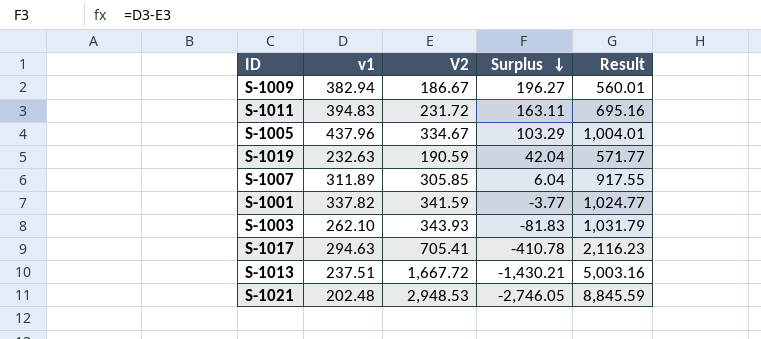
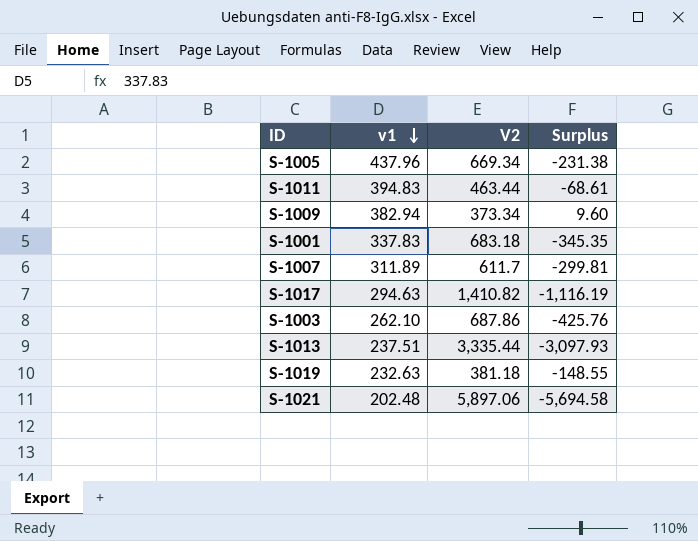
row order: Surplus descending -> v1 descending
column Result | formula: [V2] * 3 -> none
S-1005 | V2: 334.67 -> 669.34
S-1005 | Surplus: 103.29 -> -231.38
S-1011 | V2: 231.72 -> 463.44
S-1011 | Surplus: 163.11 -> -68.61
S-1009 | V2: 186.67 -> 373.34
S-1009 | Surplus: 196.27 -> 9.60
S-1001 | v1: 337.82 -> 337.83
S-1001 | V2: 341.59 -> 683.18
S-1001 | Surplus: -3.77 -> -345.35
S-1007 | V2: 305.85 -> 611.7
S-1007 | Surplus: 6.04 -> -299.81
S-1017 | V2: 705.41 -> 1,410.82
S-1017 | Surplus: -410.78 -> -1,116.19
S-1003 | V2: 343.93 -> 687.86
S-1003 | Surplus: -81.83 -> -425.76
S-1013 | V2: 1,667.72 -> 3,335.44
S-1013 | Surplus: -1,430.21 -> -3,097.93
S-1019 | V2: 190.59 -> 381.18
S-1019 | Surplus: 42.04 -> -148.55
S-1021 | V2: 2,948.53 -> 5,897.06
S-1021 | Surplus: -2,746.05 -> -5,694.58

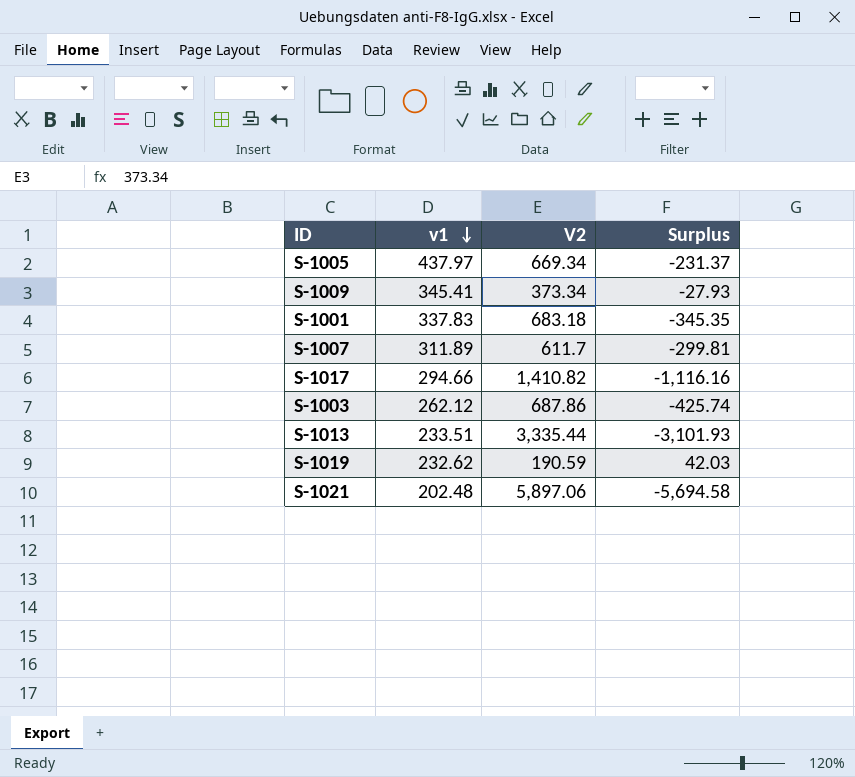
row S-1011: 394.83 | 463.44 | -68.61 -> none
S-1005 | v1: 437.96 -> 437.97
S-1005 | Surplus: -231.38 -> -231.37
S-1009 | v1: 382.94 -> 345.41
S-1009 | Surplus: 9.60 -> -27.93
S-1017 | v1: 294.63 -> 294.66
S-1017 | Surplus: -1,116.19 -> -1,116.16
S-1003 | v1: 262.10 -> 262.12
S-1003 | Surplus: -425.76 -> -425.74
S-1013 | v1: 237.51 -> 233.51
S-1013 | Surplus: -3,097.93 -> -3,101.93
S-1019 | v1: 232.63 -> 232.62
S-1019 | V2: 381.18 -> 190.59
S-1019 | Surplus: -148.55 -> 42.03

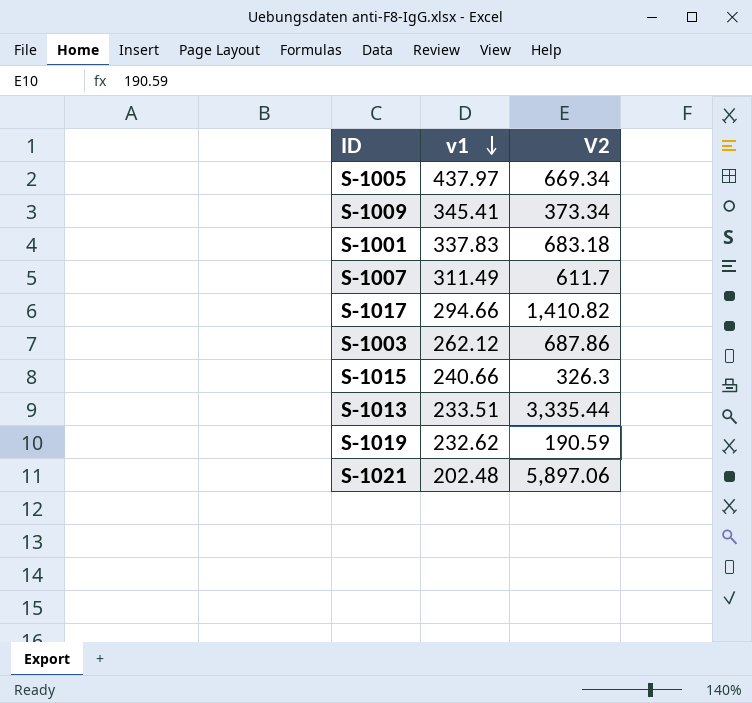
column Surplus | formula: [v1] - [V2] -> none
S-1007 | v1: 311.89 -> 311.49
row S-1015: none -> 240.66 | 326.3

